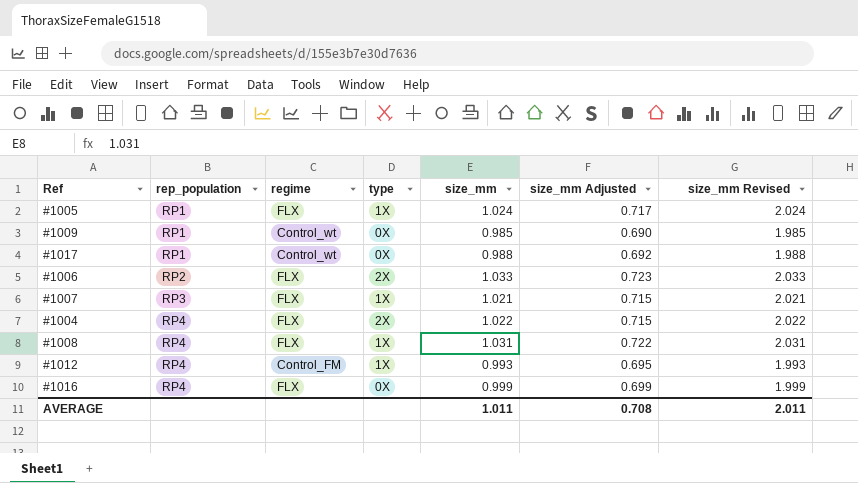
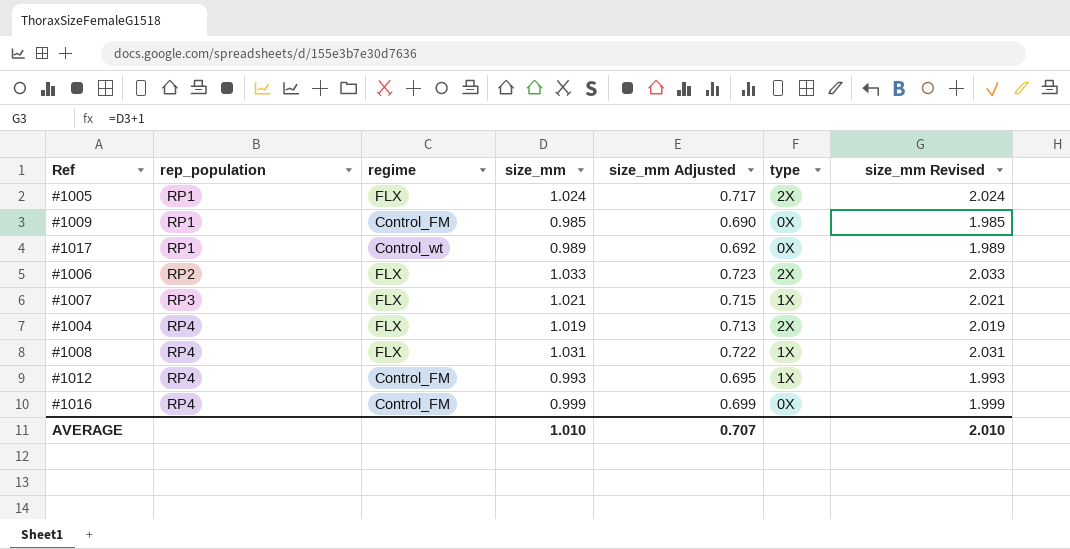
column type | position: 4 -> 6
#1005 | type: 1X -> 2X
#1009 | regime: Control_wt -> Control_FM
#1017 | size_mm: 0.988 -> 0.989
#1017 | size_mm Revised: 1.988 -> 1.989
#1004 | size_mm: 1.022 -> 1.019
#1004 | size_mm Adjusted: 0.715 -> 0.713
#1004 | size_mm Revised: 2.022 -> 2.019
#1016 | regime: FLX -> Control_FM
AVERAGE | size_mm: 1.011 -> 1.010
AVERAGE | size_mm Adjusted: 0.708 -> 0.707
AVERAGE | size_mm Revised: 2.011 -> 2.010

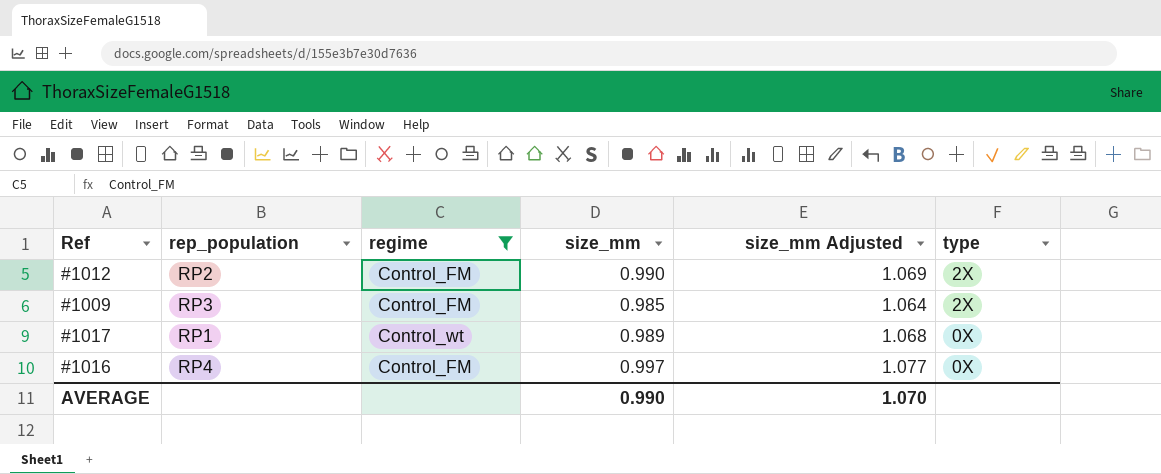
filter: none -> regime != FLX
row order: rep_population ascending -> type descending
column size_mm Revised | formula: [size_mm] + 1 -> none
column size_mm Adjusted | formula: [size_mm] * 0.7 -> [size_mm] * 1.08
#1012 | rep_population: RP4 -> RP2
#1012 | size_mm: 0.993 -> 0.990
#1012 | type: 1X -> 2X
#1009 | rep_population: RP1 -> RP3
#1009 | type: 0X -> 2X
#1016 | size_mm: 0.999 -> 0.997
AVERAGE | size_mm: 1.010 -> 0.990
AVERAGE | size_mm Adjusted: 0.707 -> 1.070

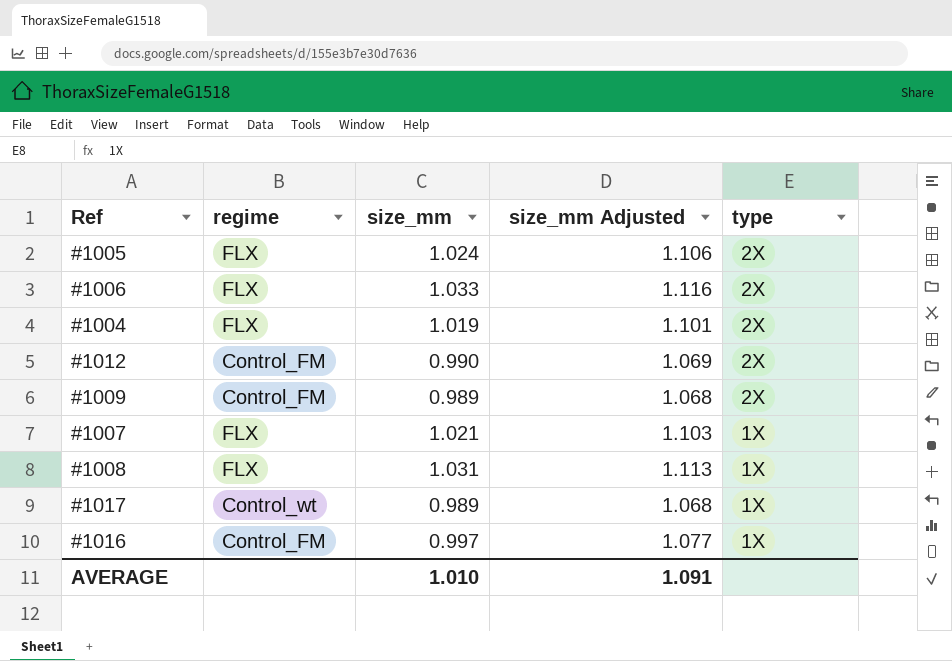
filter: regime != FLX -> none
column rep_population | position: 2 -> none
#1009 | size_mm: 0.985 -> 0.989
#1009 | size_mm Adjusted: 1.064 -> 1.068
#1017 | type: 0X -> 1X
#1016 | type: 0X -> 1X
AVERAGE | size_mm: 0.990 -> 1.010
AVERAGE | size_mm Adjusted: 1.070 -> 1.091

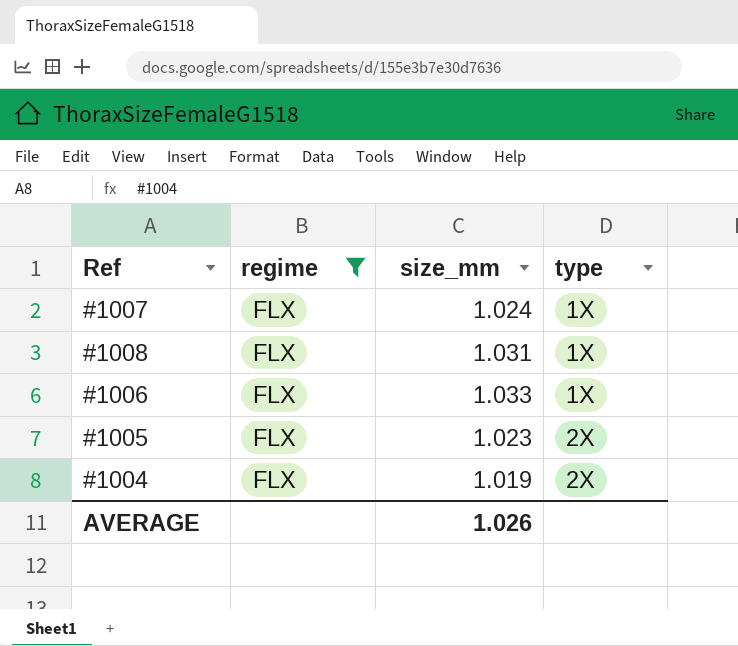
filter: none -> regime = FLX
row order: type descending -> type ascending
column size_mm Adjusted | formula: [size_mm] * 1.08 -> none
#1007 | size_mm: 1.021 -> 1.024
#1006 | type: 2X -> 1X
#1005 | size_mm: 1.024 -> 1.023
AVERAGE | size_mm: 1.010 -> 1.026

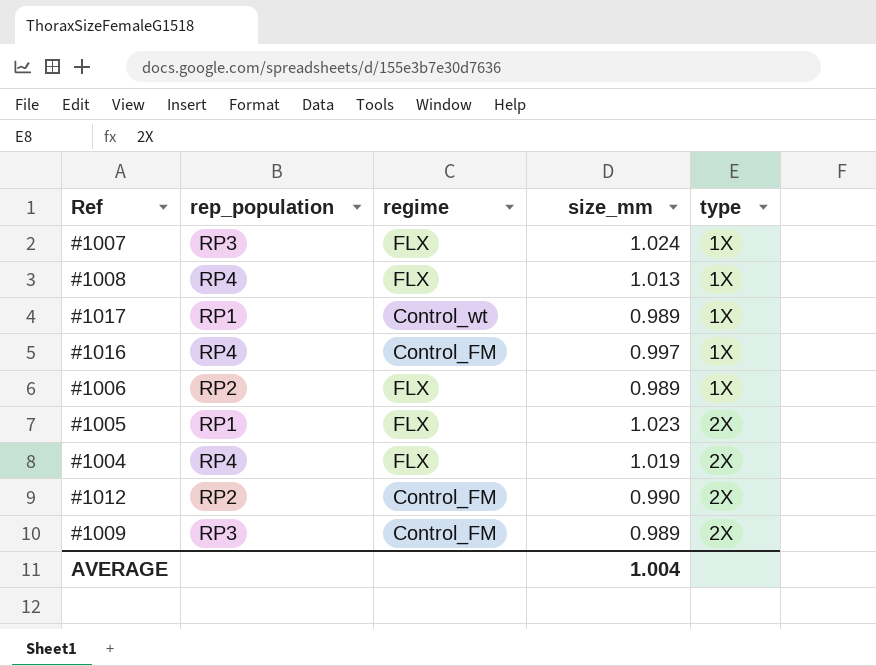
filter: regime = FLX -> none
column rep_population | position: none -> 2
#1008 | size_mm: 1.031 -> 1.013
#1006 | size_mm: 1.033 -> 0.989
AVERAGE | size_mm: 1.026 -> 1.004

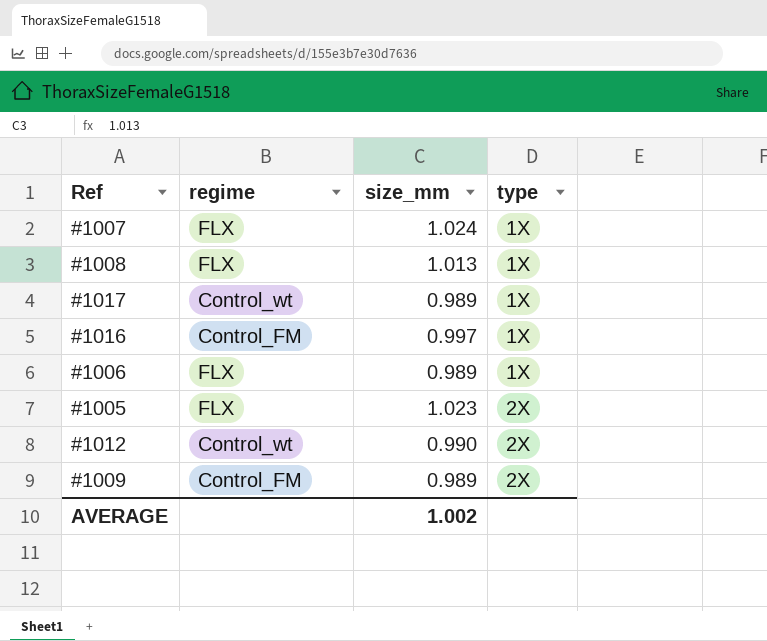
column rep_population | position: 2 -> none
row #1004: RP4 | FLX | 1.019 | 2X -> none
#1012 | regime: Control_FM -> Control_wt
AVERAGE | size_mm: 1.004 -> 1.002

